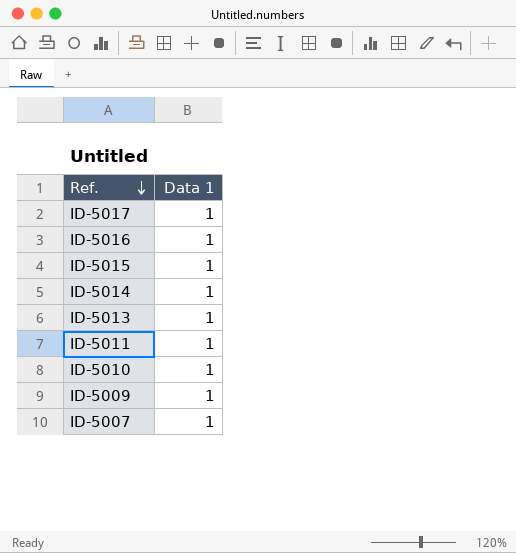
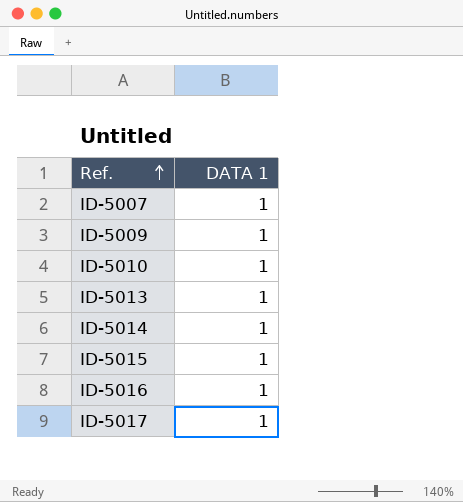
row order: Ref. descending -> Ref. ascending
column name: Data 1 -> DATA 1
row ID-5011: 1 -> none

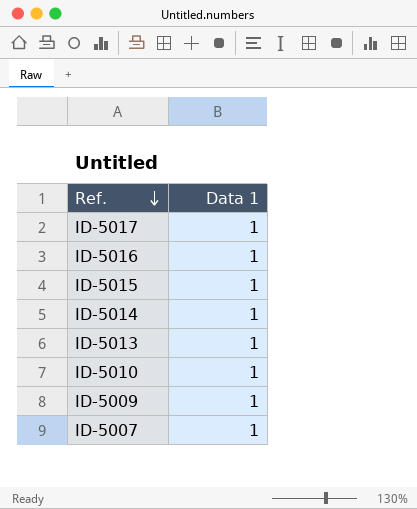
row order: Ref. ascending -> Ref. descending
column name: DATA 1 -> Data 1

